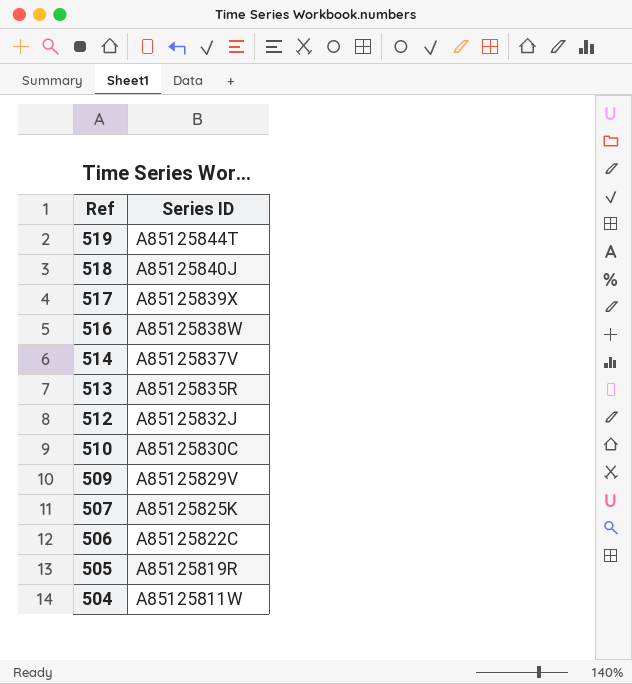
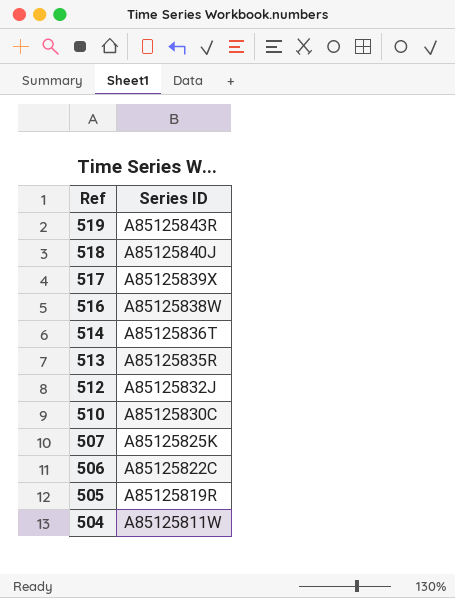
row 509: A85125829V -> none
519 | Series ID: A85125844T -> A85125843R
514 | Series ID: A85125837V -> A85125836T

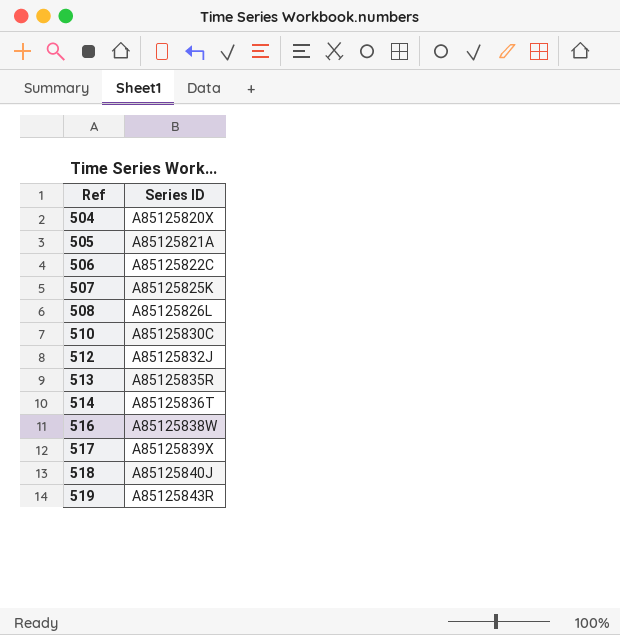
row order: Ref descending -> Ref ascending
504 | Series ID: A85125811W -> A85125820X
505 | Series ID: A85125819R -> A85125821A
row 508: none -> A85125826L

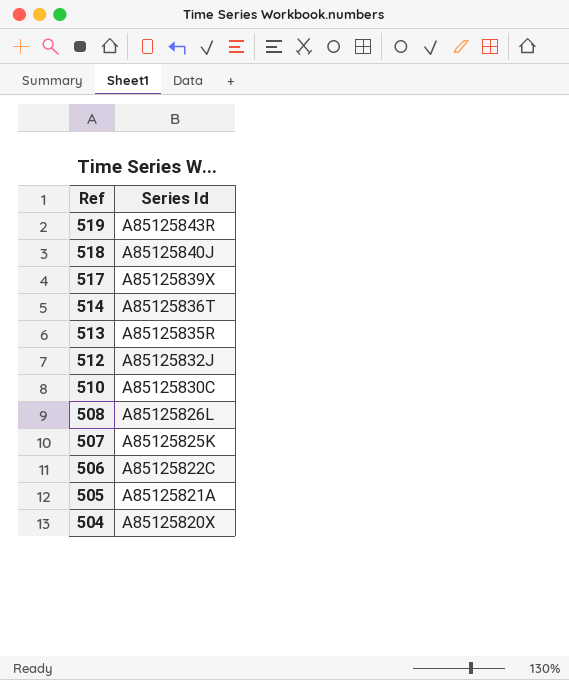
row order: Ref ascending -> Ref descending
column name: Series ID -> Series Id
row 516: A85125838W -> none

